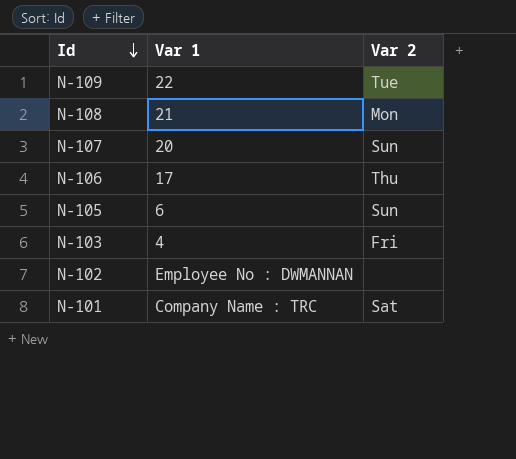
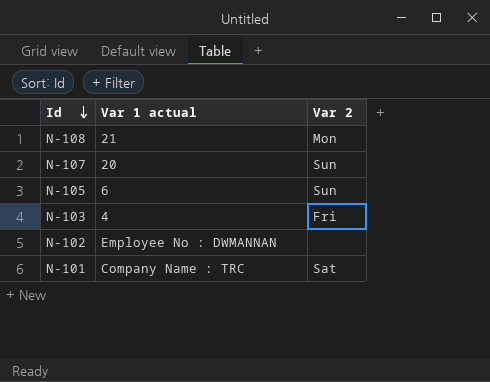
column name: Var 1 -> Var 1 actual
row N-109: 22 | Tue -> none
row N-106: 17 | Thu -> none

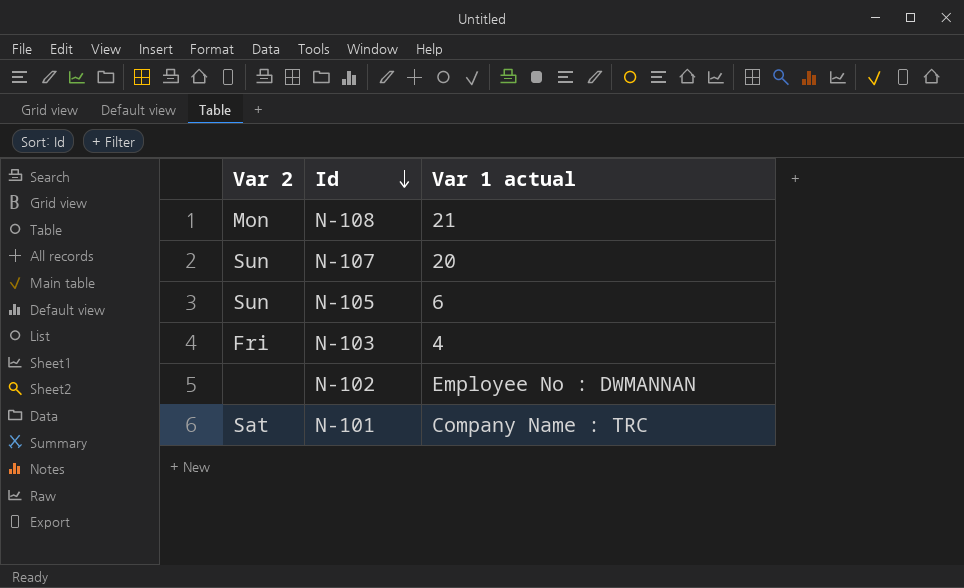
column Var 2 | position: 3 -> 1

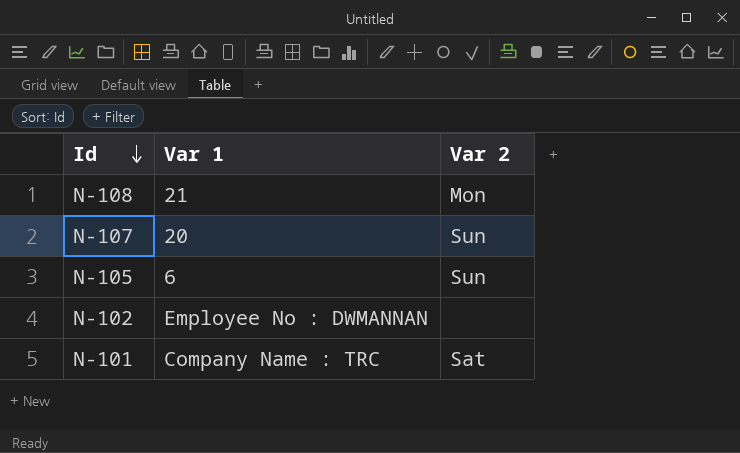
column name: Var 1 actual -> Var 1
column Var 2 | position: 1 -> 3
row N-103: Fri | 4 -> none

